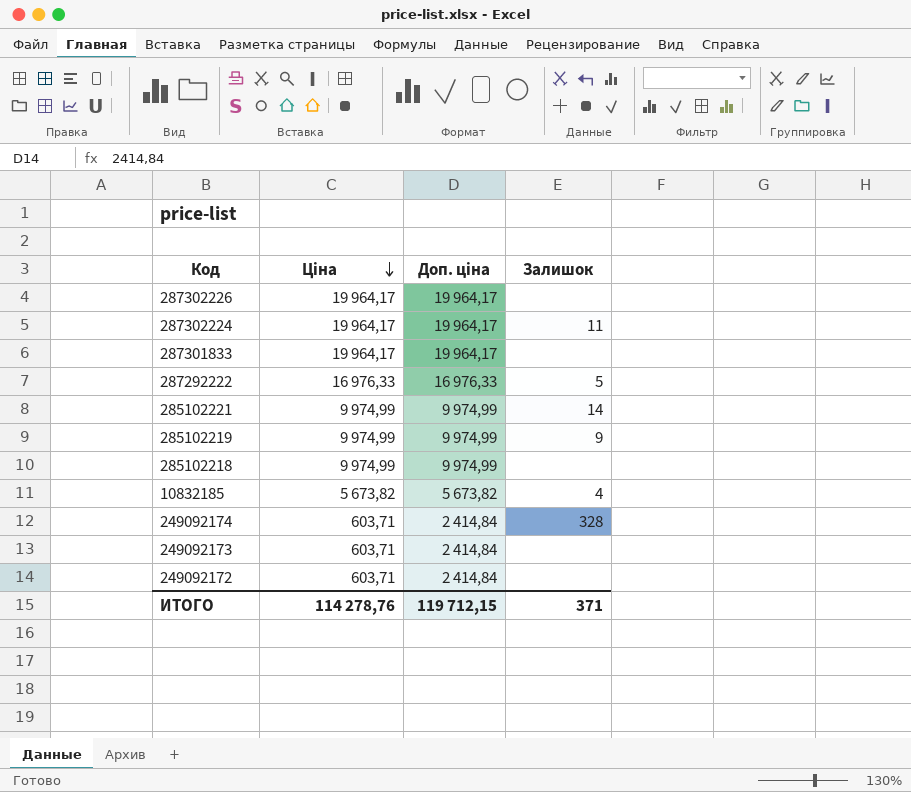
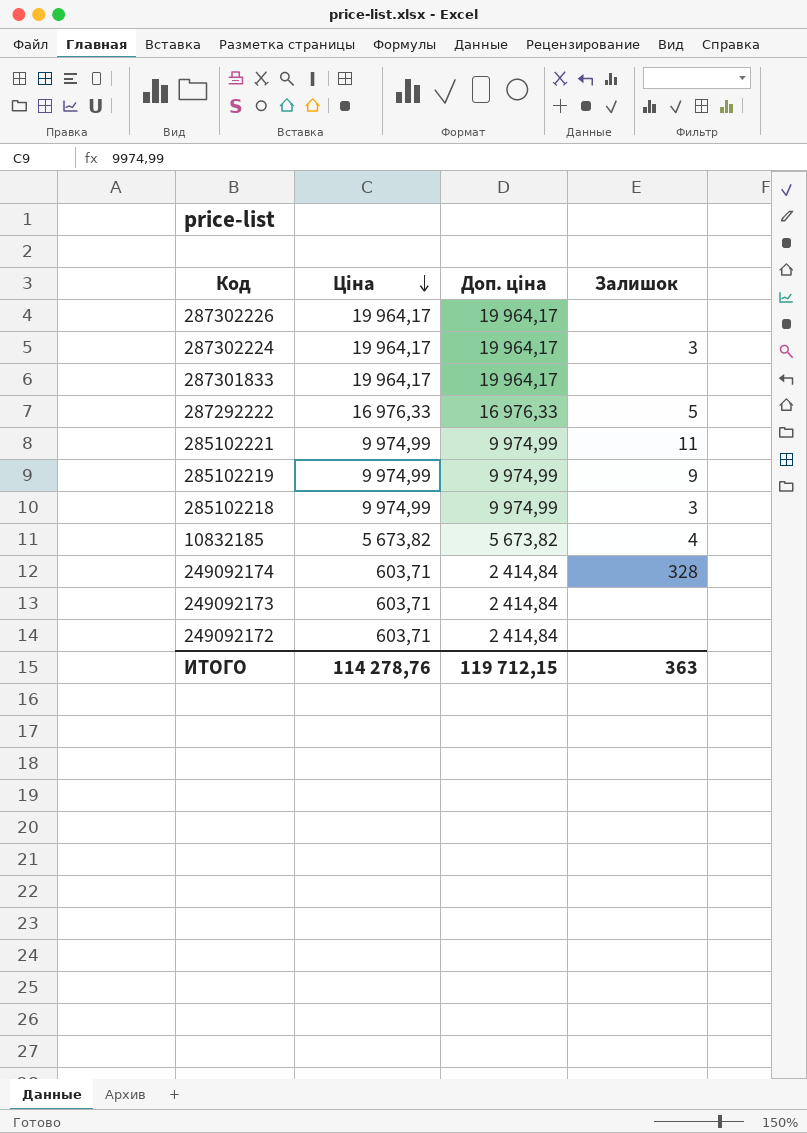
287302224 | Залишок: 11 -> 3
285102221 | Залишок: 14 -> 11
285102218 | Залишок: none -> 3
ИТОГО | Залишок: 371 -> 363

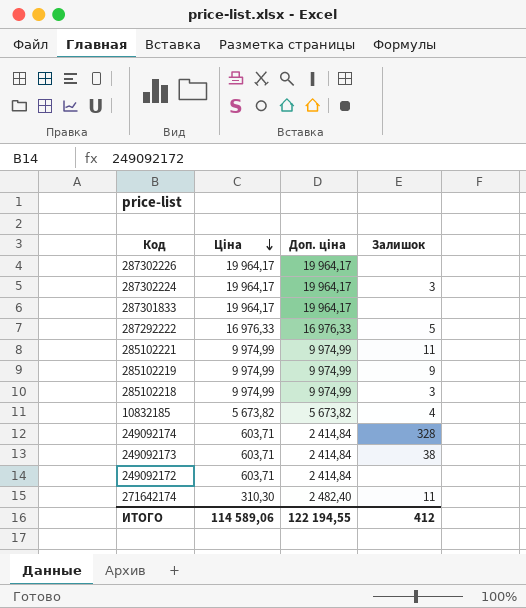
249092173 | Залишок: none -> 38
row 271642174: none -> 310,30 | 2 482,40 | 11
ИТОГО | Ціна: 114 278,76 -> 114 589,06
ИТОГО | Доп. ціна: 119 712,15 -> 122 194,55
ИТОГО | Залишок: 363 -> 412

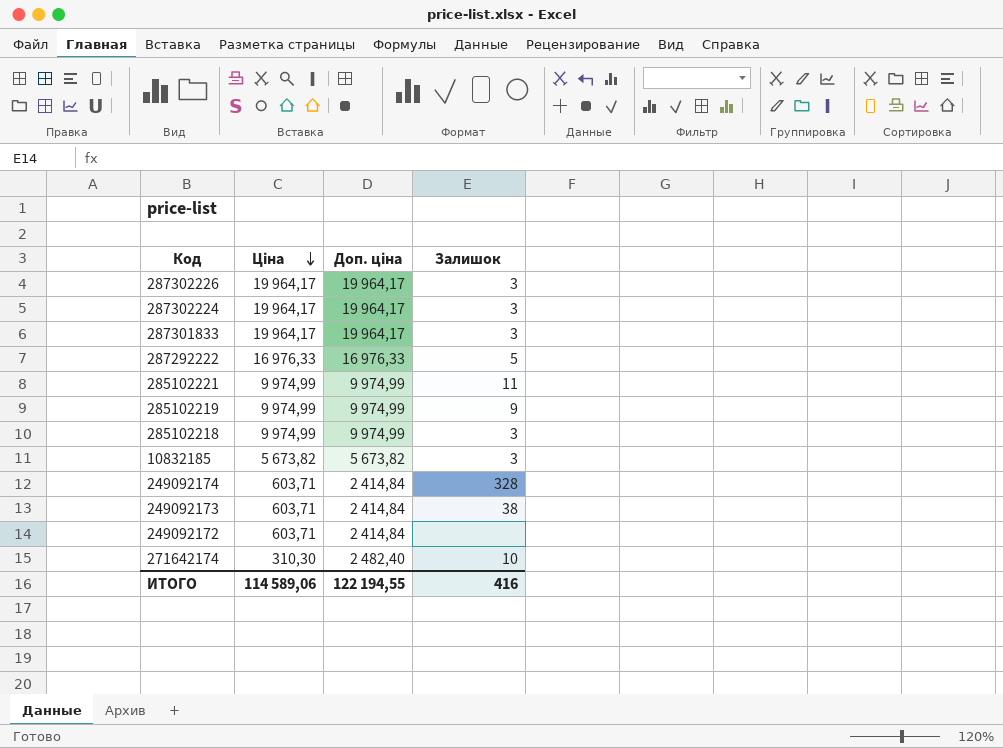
287302226 | Залишок: none -> 3
287301833 | Залишок: none -> 3
10832185 | Залишок: 4 -> 3
271642174 | Залишок: 11 -> 10
ИТОГО | Залишок: 412 -> 416

